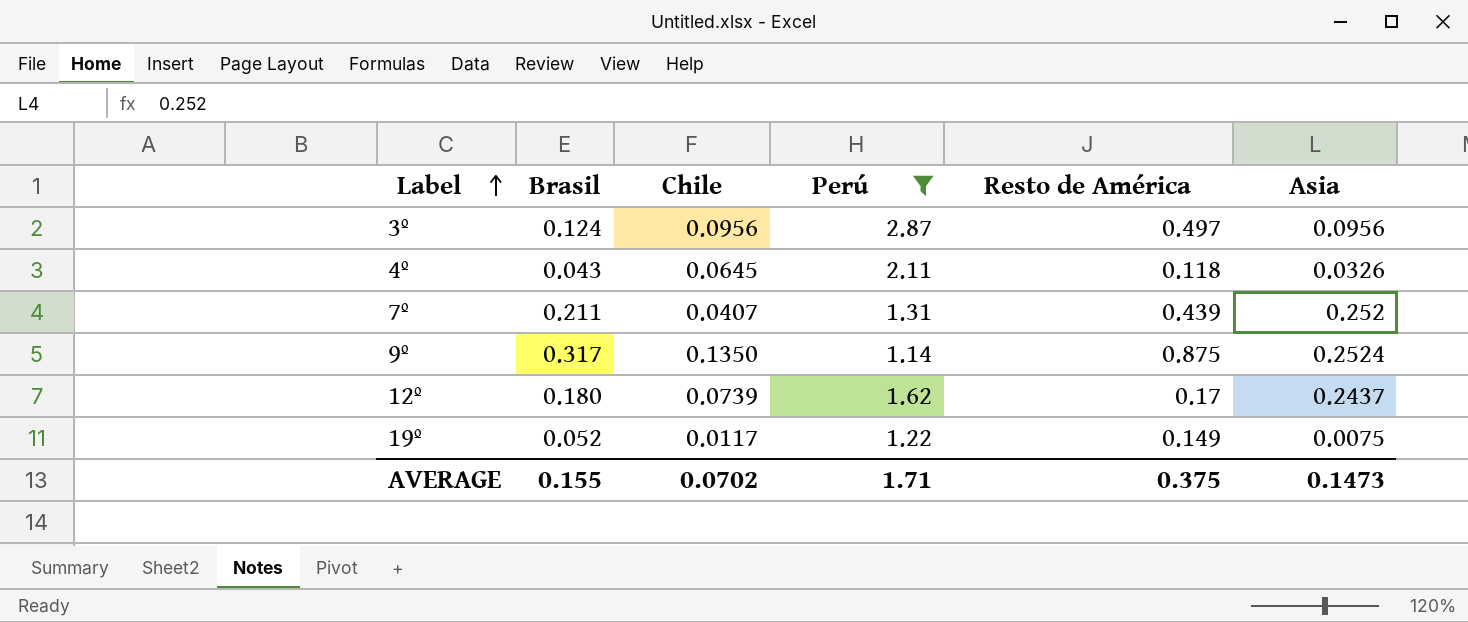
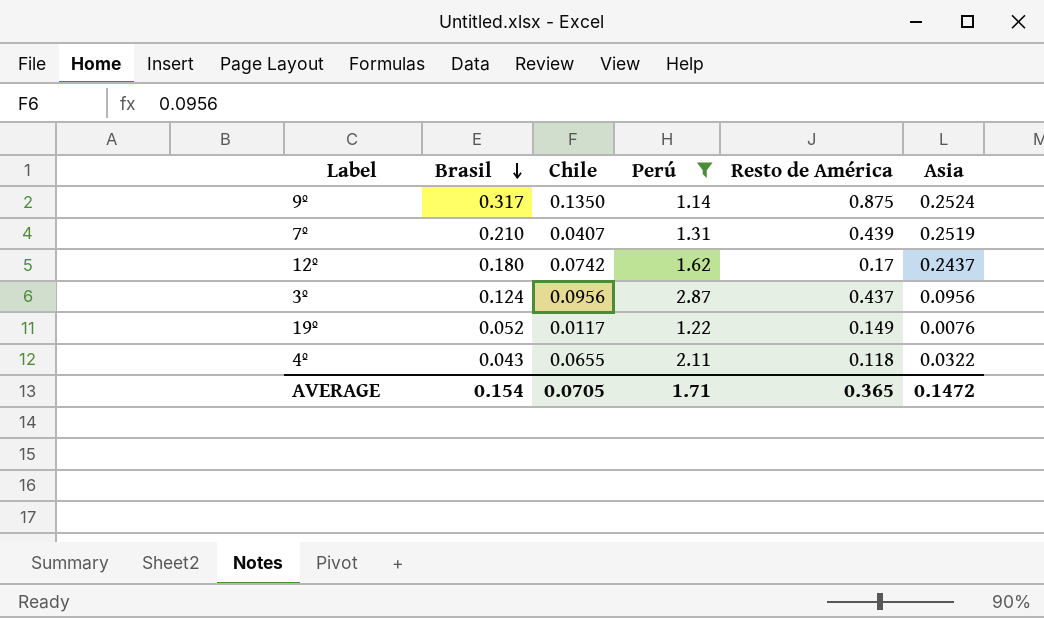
row order: Label ascending -> Brasil descending
7º | Brasil: 0.211 -> 0.210
7º | Asia: 0.252 -> 0.2519
12º | Chile: 0.0739 -> 0.0742
3º | Resto de América: 0.497 -> 0.437
19º | Asia: 0.0075 -> 0.0076
4º | Chile: 0.0645 -> 0.0655
4º | Asia: 0.0326 -> 0.0322
AVERAGE | Brasil: 0.155 -> 0.154
AVERAGE | Chile: 0.0702 -> 0.0705
AVERAGE | Resto de América: 0.375 -> 0.365
AVERAGE | Asia: 0.1473 -> 0.1472

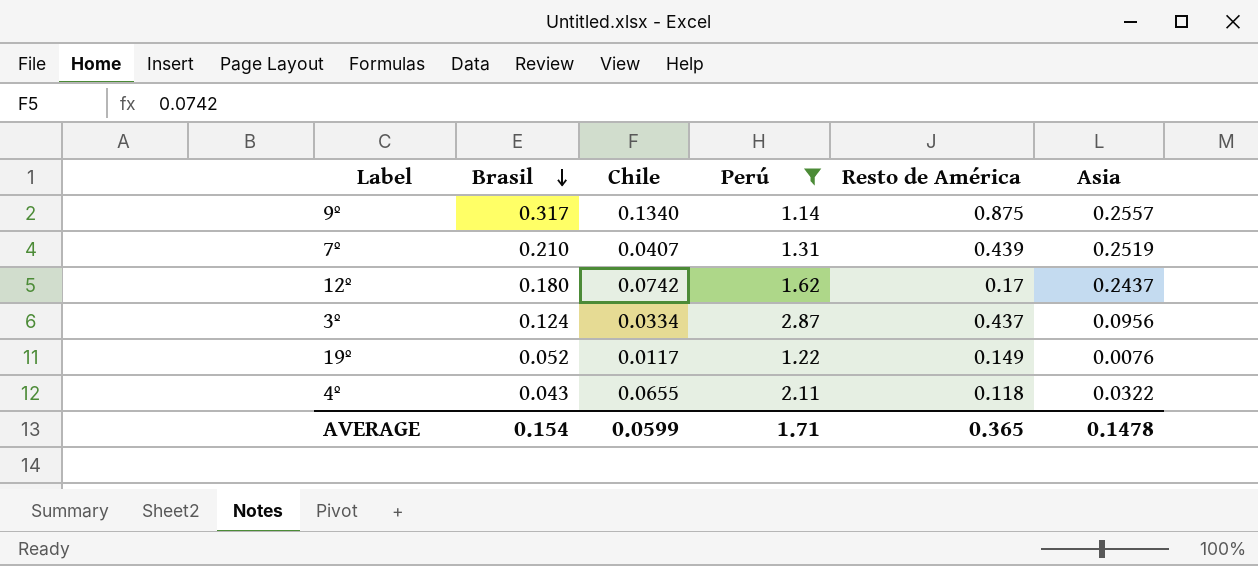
9º | Chile: 0.1350 -> 0.1340
9º | Asia: 0.2524 -> 0.2557
3º | Chile: 0.0956 -> 0.0334
AVERAGE | Chile: 0.0705 -> 0.0599
AVERAGE | Asia: 0.1472 -> 0.1478

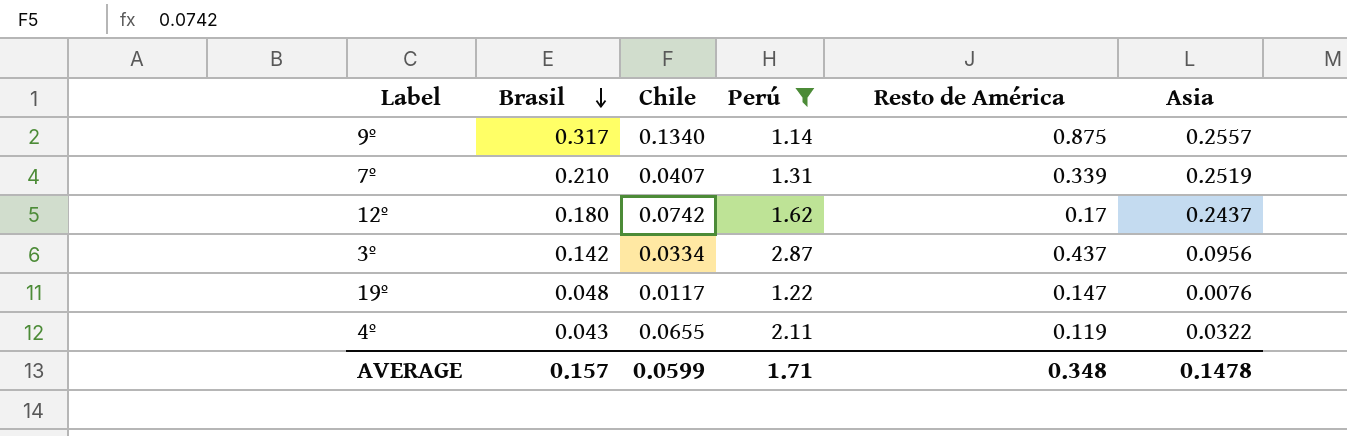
7º | Resto de América: 0.439 -> 0.339
3º | Brasil: 0.124 -> 0.142
19º | Brasil: 0.052 -> 0.048
19º | Resto de América: 0.149 -> 0.147
4º | Resto de América: 0.118 -> 0.119
AVERAGE | Brasil: 0.154 -> 0.157
AVERAGE | Resto de América: 0.365 -> 0.348

